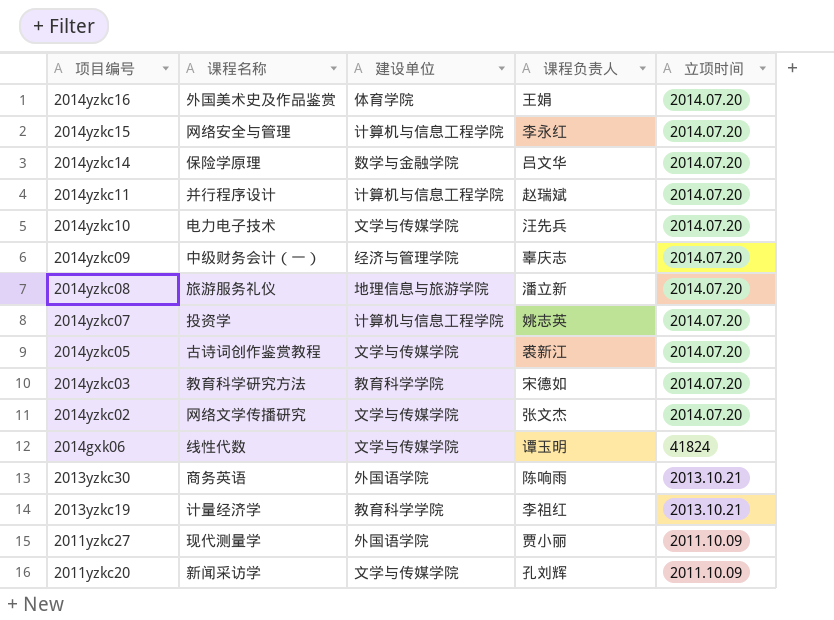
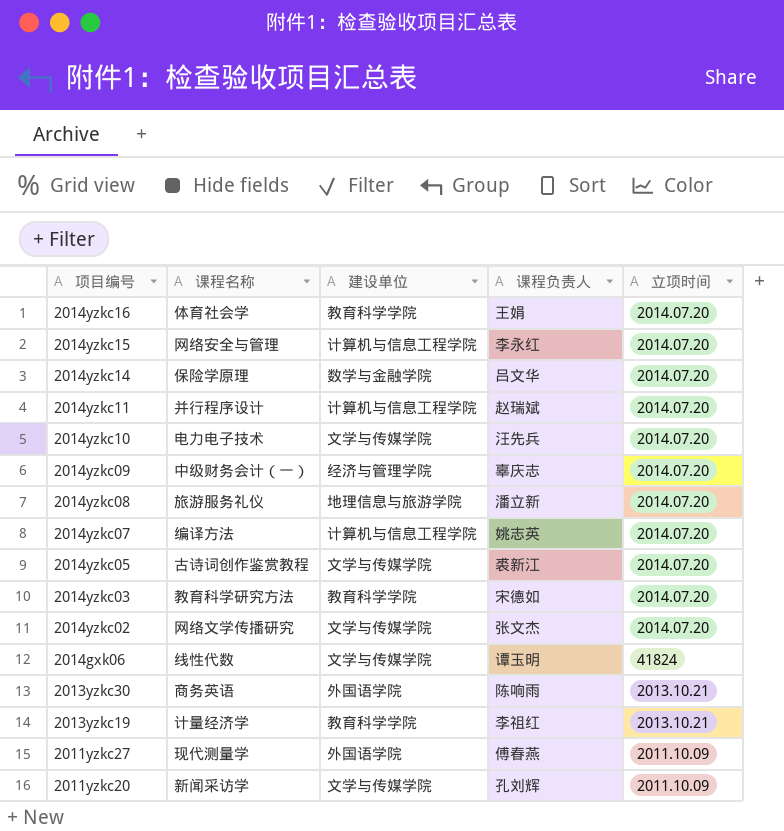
2014yzkc16 | 课程名称: 外国美术史及作品鉴赏 -> 体育社会学
2014yzkc16 | 建设单位: 体育学院 -> 教育科学学院
2014yzkc07 | 课程名称: 投资学 -> 编译方法
2011yzkc27 | 课程负责人: 贾小丽 -> 傅春燕

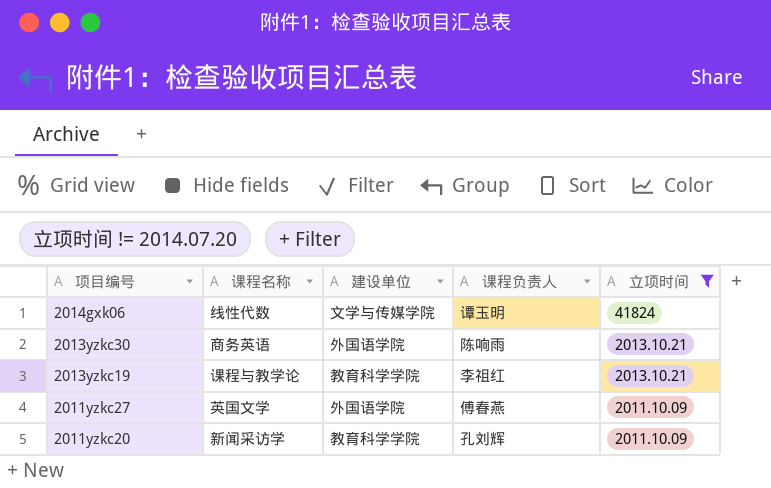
filter: none -> 立项时间 != 2014.07.20
2013yzkc19 | 课程名称: 计量经济学 -> 课程与教学论
2011yzkc27 | 课程名称: 现代测量学 -> 英国文学
2011yzkc20 | 建设单位: 文学与传媒学院 -> 教育科学学院

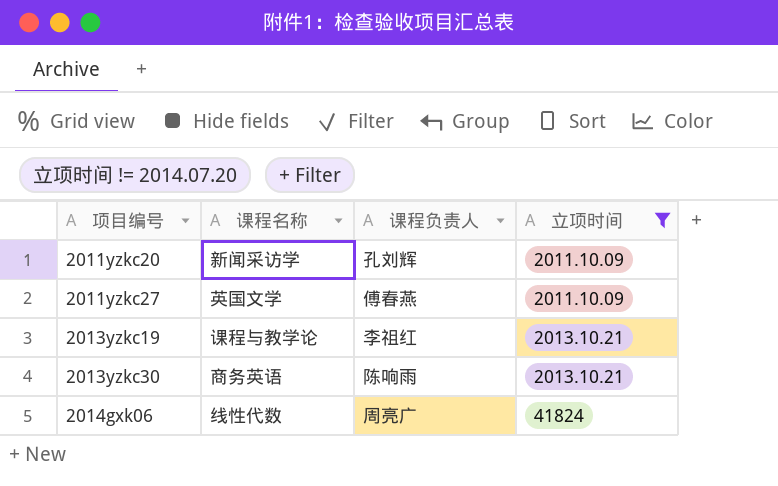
row order: 项目编号 descending -> 项目编号 ascending
column 建设单位 | position: 3 -> none
2014gxk06 | 课程负责人: 谭玉明 -> 周亮广

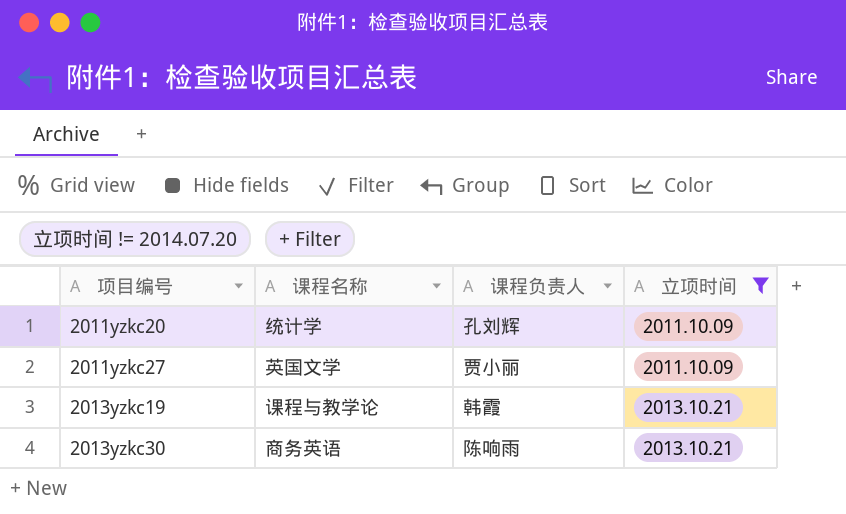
row 2014gxk06: 线性代数 | 周亮广 | 41824 -> none
2011yzkc20 | 课程名称: 新闻采访学 -> 统计学
2011yzkc27 | 课程负责人: 傅春燕 -> 贾小丽
2013yzkc19 | 课程负责人: 李祖红 -> 韩霞

